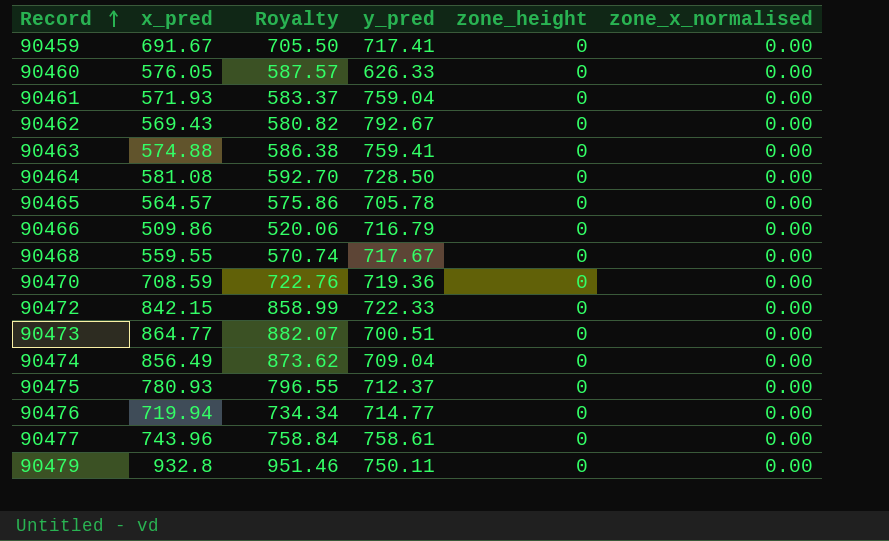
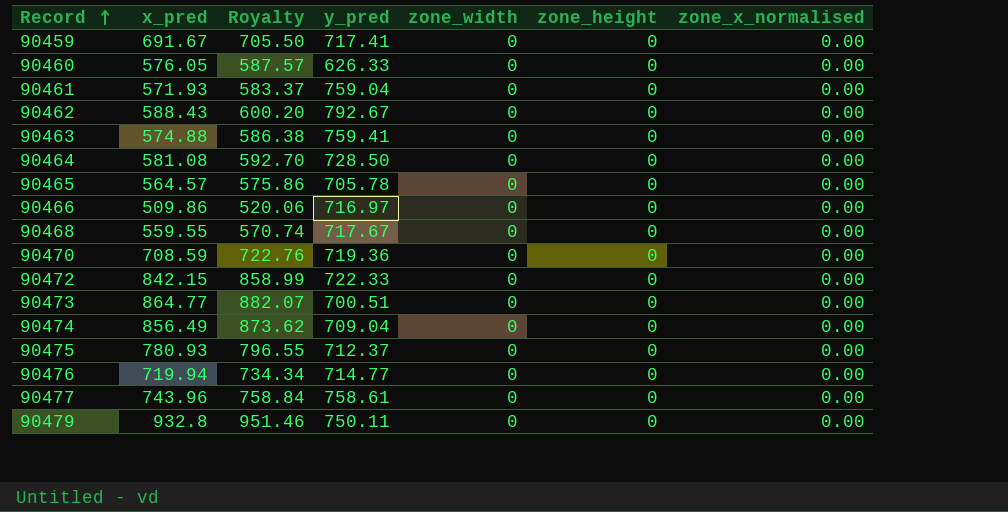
column zone_width | position: none -> 5
90462 | x_pred: 569.43 -> 588.43
90462 | Royalty: 580.82 -> 600.20
90466 | y_pred: 716.79 -> 716.97

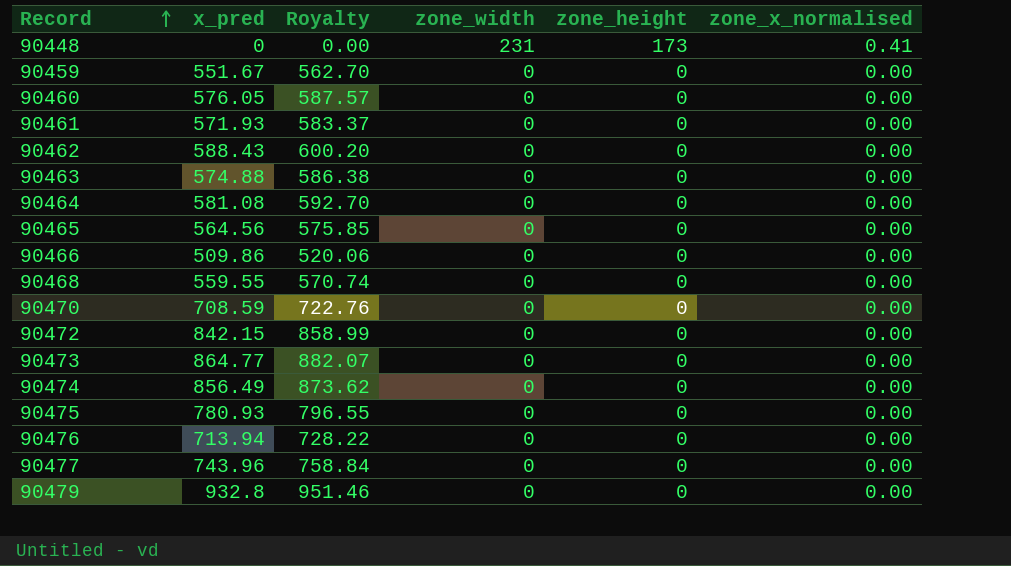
column y_pred | position: 4 -> none
row 90448: none -> 0 | 0.00 | 231 | 173 | 0.41
90459 | x_pred: 691.67 -> 551.67
90459 | Royalty: 705.50 -> 562.70
90465 | x_pred: 564.57 -> 564.56
90465 | Royalty: 575.86 -> 575.85
90476 | x_pred: 719.94 -> 713.94
90476 | Royalty: 734.34 -> 728.22

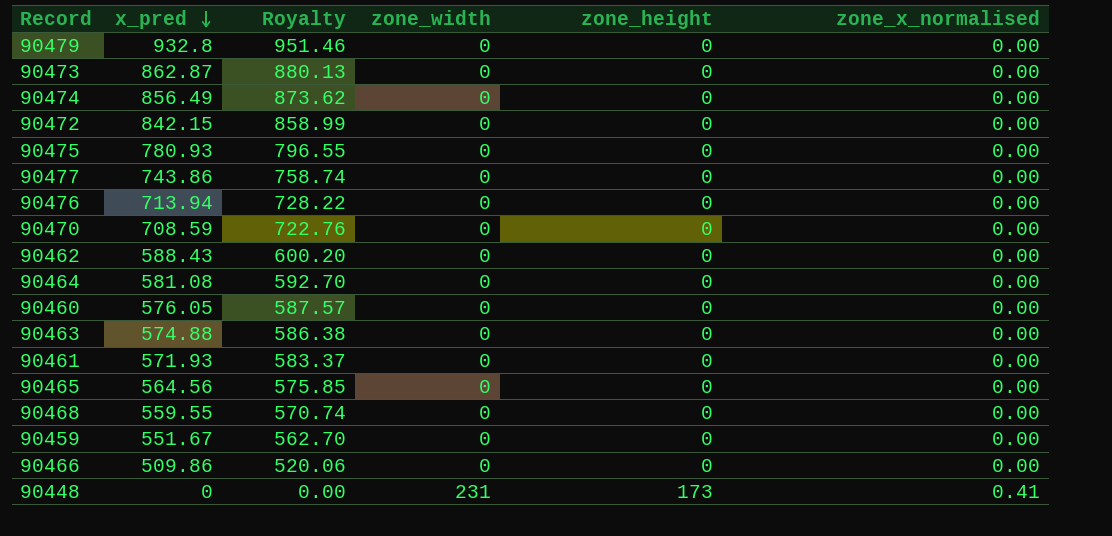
row order: Record ascending -> x_pred descending
90473 | x_pred: 864.77 -> 862.87
90473 | Royalty: 882.07 -> 880.13
90477 | x_pred: 743.96 -> 743.86
90477 | Royalty: 758.84 -> 758.74

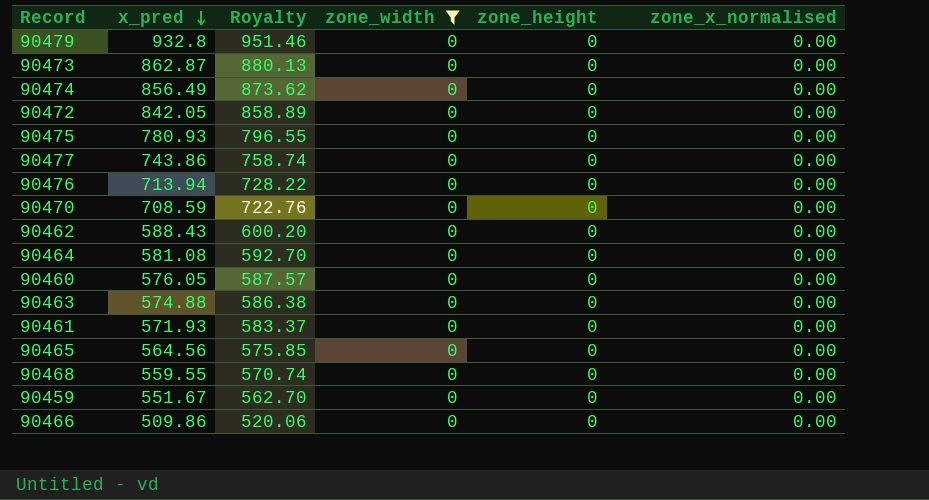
filter: none -> zone_width = 0
90472 | x_pred: 842.15 -> 842.05
90472 | Royalty: 858.99 -> 858.89

